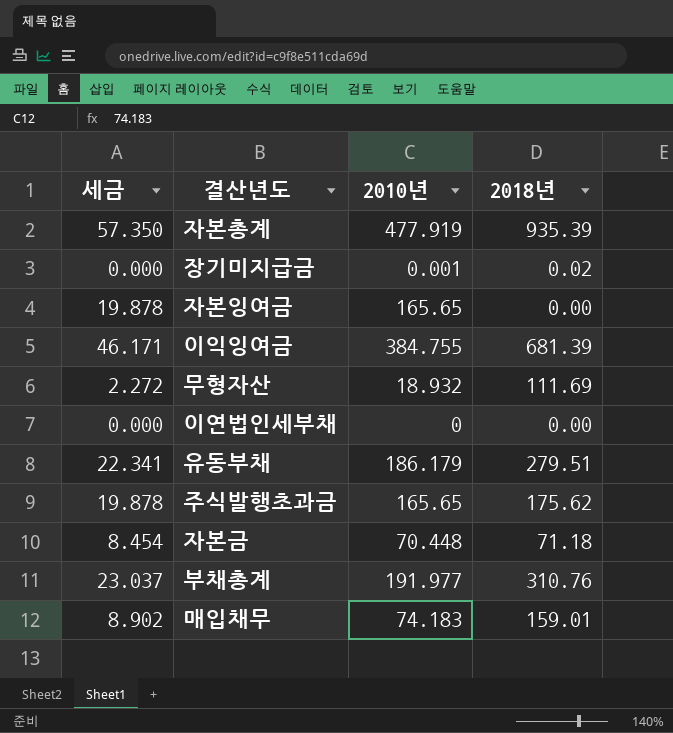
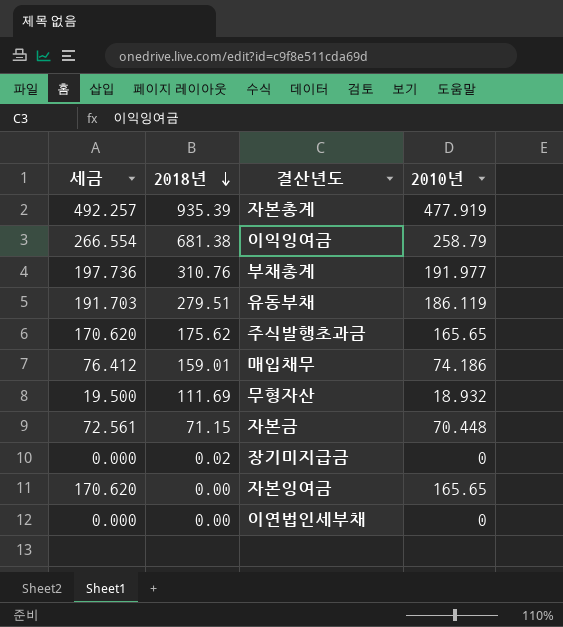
row order: none -> 2018년 descending
column 세금 | formula: [2010년] * 0.12 -> [2010년] * 1.03
column 2018년 | position: 4 -> 2
이익잉여금 | 2018년: 681.39 -> 681.38
이익잉여금 | 2010년: 384.755 -> 258.79
유동부채 | 2010년: 186.179 -> 186.119
매입채무 | 2010년: 74.183 -> 74.186
자본금 | 2018년: 71.18 -> 71.15
장기미지급금 | 2010년: 0.001 -> 0

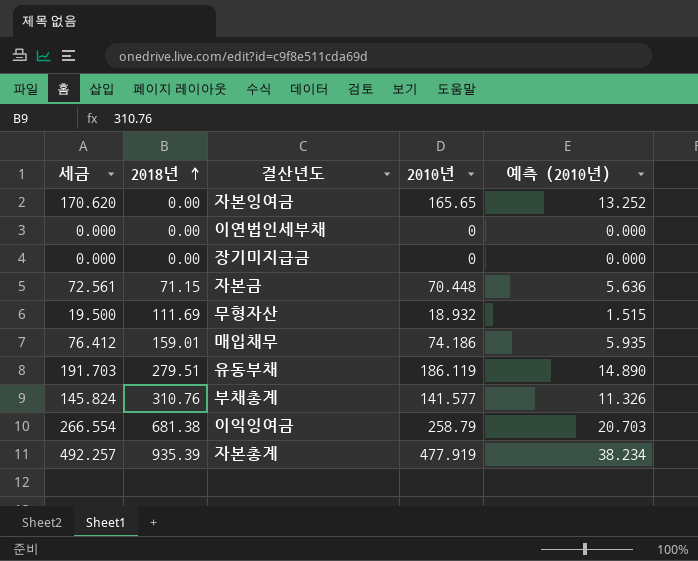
row order: 2018년 descending -> 2018년 ascending
column 예측 (2010년) | formula: none -> [2010년] * 0.08
row 주식발행초과금: 170.620 | 175.62 | 165.65 -> none
장기미지급금 | 2018년: 0.02 -> 0.00
부채총계 | 세금: 197.736 -> 145.824
부채총계 | 2010년: 191.977 -> 141.577

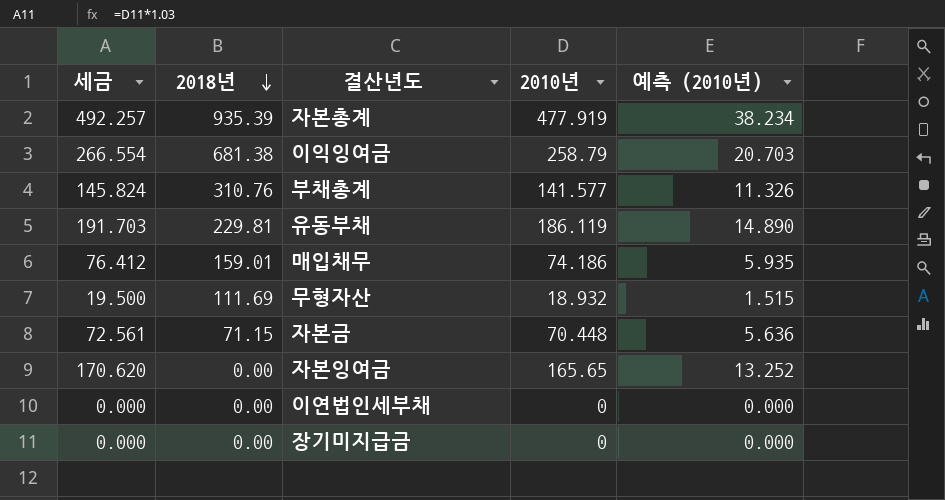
row order: 2018년 ascending -> 2018년 descending
유동부채 | 2018년: 279.51 -> 229.81

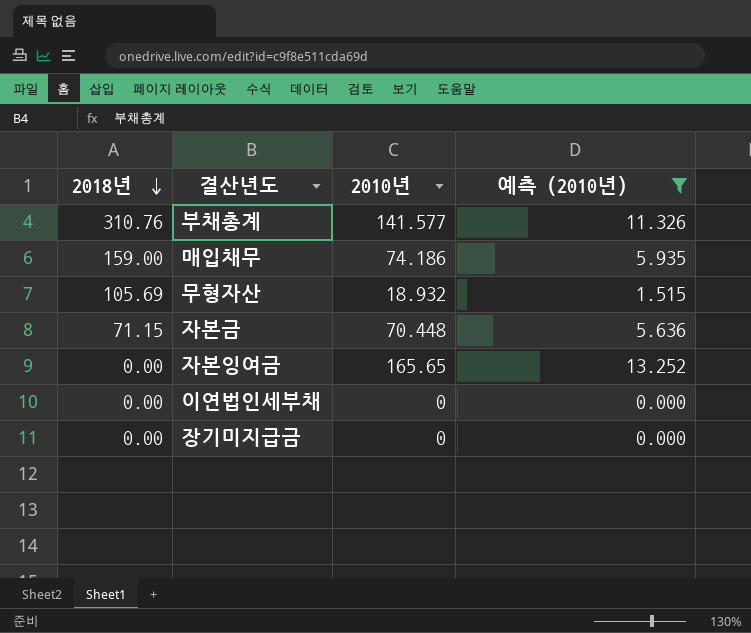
filter: none -> 예측 (2010년) <= 13.252
column 세금 | formula: [2010년] * 1.03 -> none
매입채무 | 2018년: 159.01 -> 159.00
무형자산 | 2018년: 111.69 -> 105.69

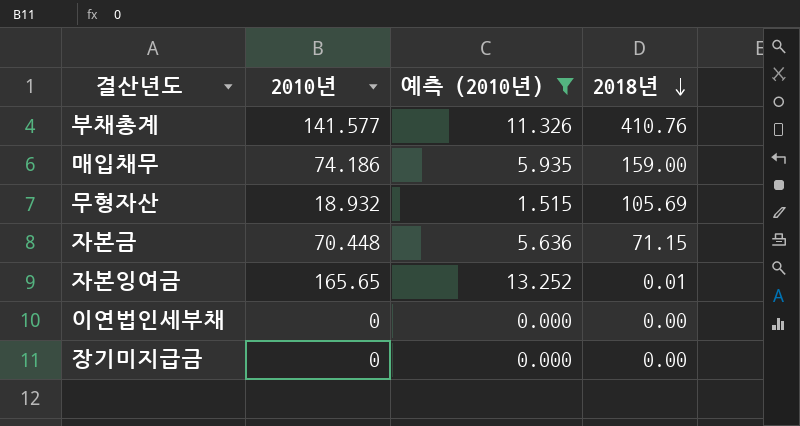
column 2018년 | position: 1 -> 4
부채총계 | 2018년: 310.76 -> 410.76
자본잉여금 | 2018년: 0.00 -> 0.01

